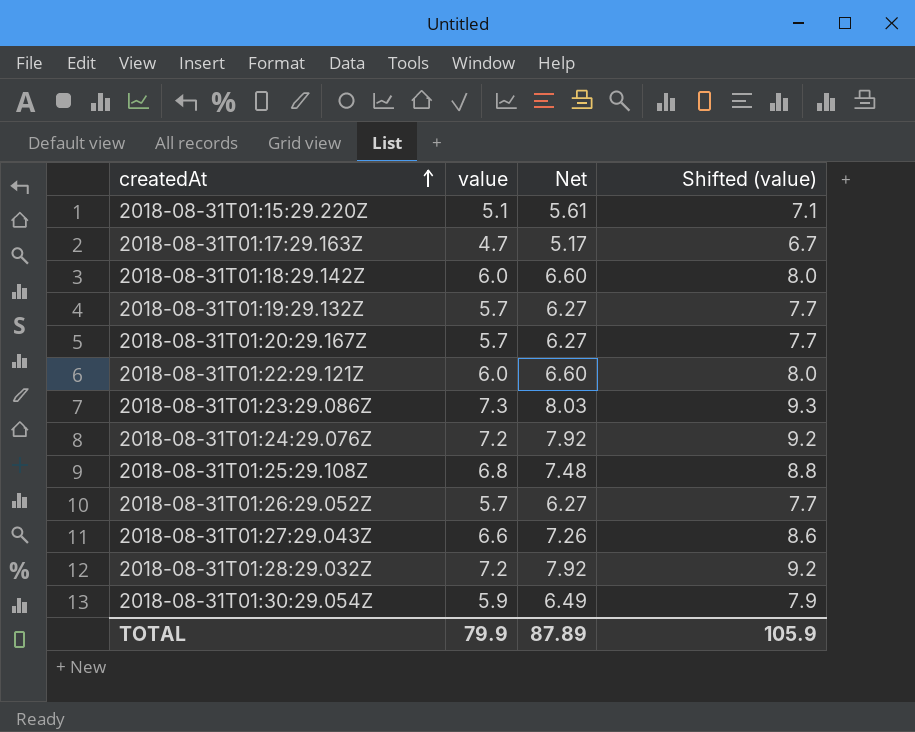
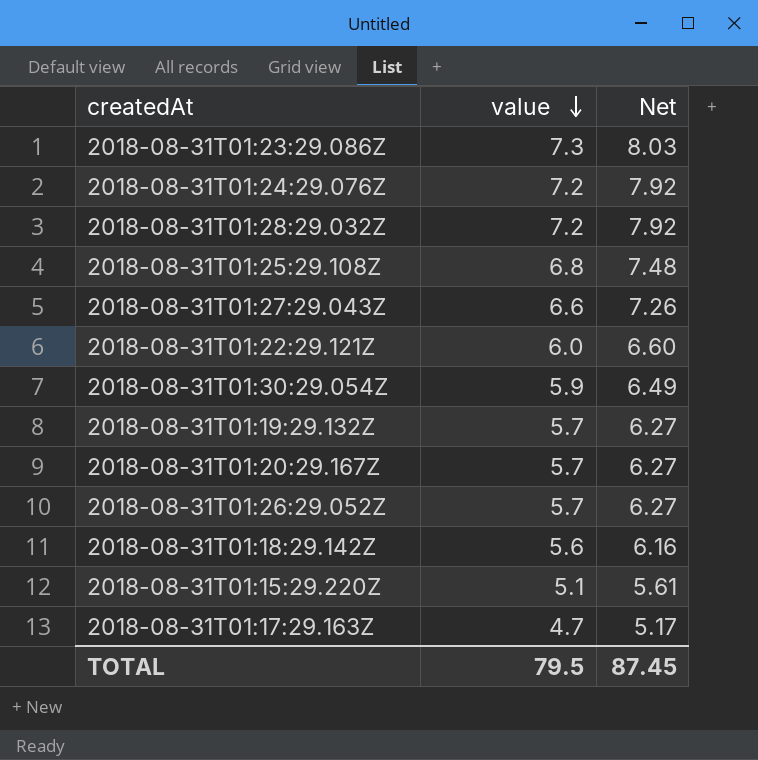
row order: createdAt ascending -> value descending
column Shifted (value) | formula: [value] + 2 -> none
2018-08-31T01:18:29.142Z | value: 6.0 -> 5.6
2018-08-31T01:18:29.142Z | Net: 6.60 -> 6.16
TOTAL | value: 79.9 -> 79.5
TOTAL | Net: 87.89 -> 87.45

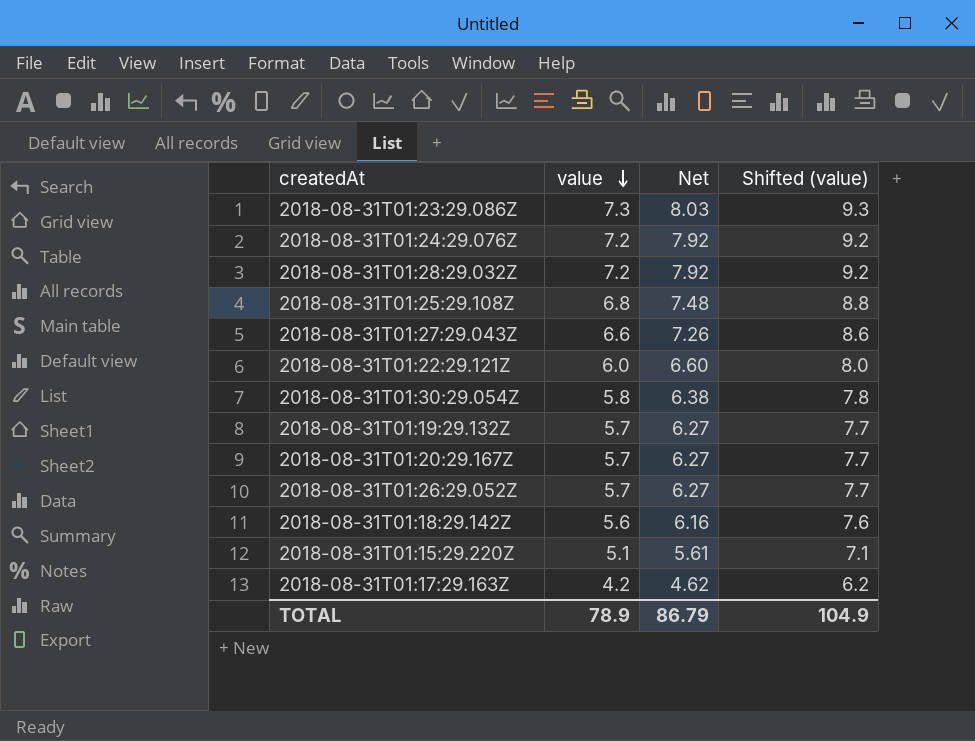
column Shifted (value) | formula: none -> [value] + 2
2018-08-31T01:30:29.054Z | value: 5.9 -> 5.8
2018-08-31T01:30:29.054Z | Net: 6.49 -> 6.38
2018-08-31T01:17:29.163Z | value: 4.7 -> 4.2
2018-08-31T01:17:29.163Z | Net: 5.17 -> 4.62
TOTAL | value: 79.5 -> 78.9
TOTAL | Net: 87.45 -> 86.79

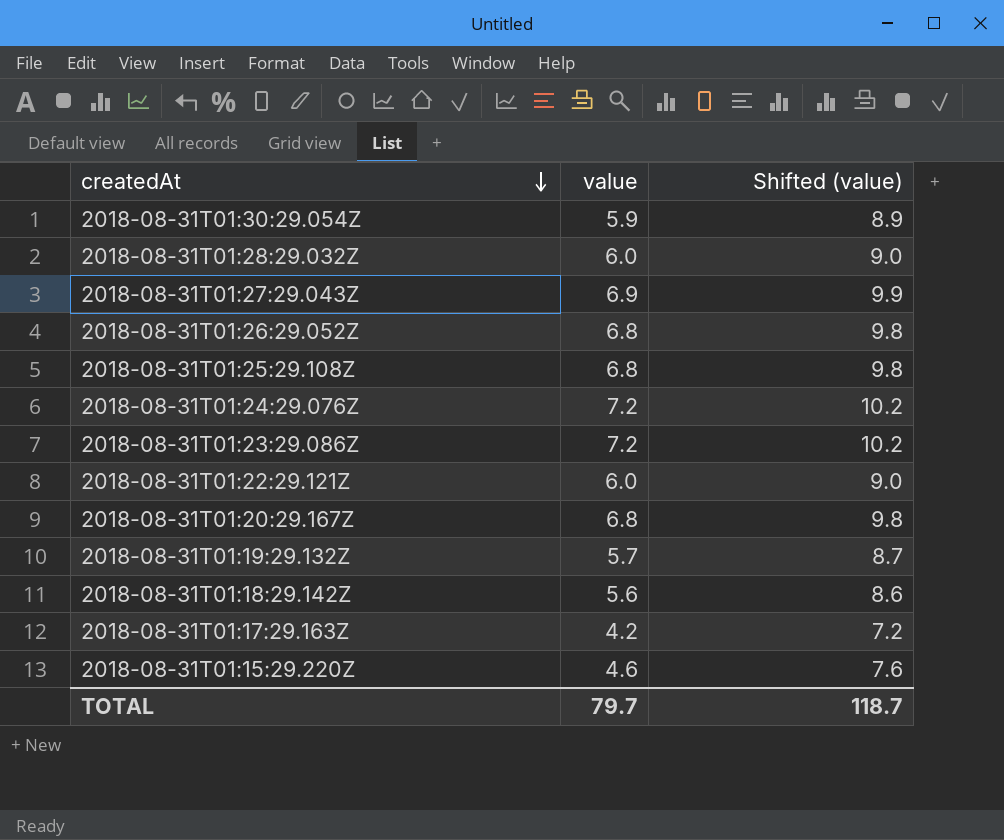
row order: value descending -> createdAt descending
column Net | formula: [value] * 1.1 -> none
column Shifted (value) | formula: [value] + 2 -> [value] + 3
2018-08-31T01:30:29.054Z | value: 5.8 -> 5.9
2018-08-31T01:28:29.032Z | value: 7.2 -> 6.0
2018-08-31T01:27:29.043Z | value: 6.6 -> 6.9
2018-08-31T01:26:29.052Z | value: 5.7 -> 6.8
2018-08-31T01:23:29.086Z | value: 7.3 -> 7.2
2018-08-31T01:20:29.167Z | value: 5.7 -> 6.8
2018-08-31T01:15:29.220Z | value: 5.1 -> 4.6
TOTAL | value: 78.9 -> 79.7
TOTAL | Shifted (value): 104.9 -> 118.7

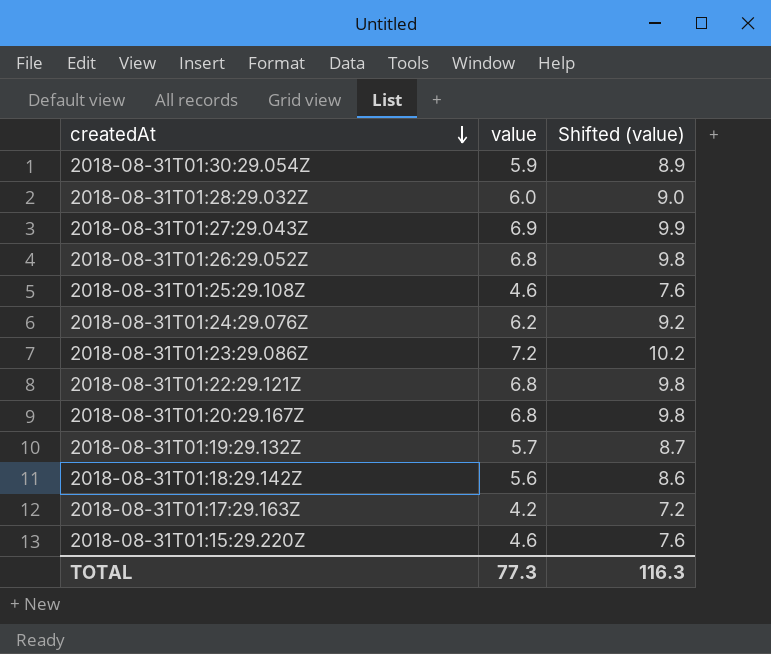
2018-08-31T01:25:29.108Z | value: 6.8 -> 4.6
2018-08-31T01:25:29.108Z | Shifted (value): 9.8 -> 7.6
2018-08-31T01:24:29.076Z | value: 7.2 -> 6.2
2018-08-31T01:24:29.076Z | Shifted (value): 10.2 -> 9.2
2018-08-31T01:22:29.121Z | value: 6.0 -> 6.8
2018-08-31T01:22:29.121Z | Shifted (value): 9.0 -> 9.8
TOTAL | value: 79.7 -> 77.3
TOTAL | Shifted (value): 118.7 -> 116.3

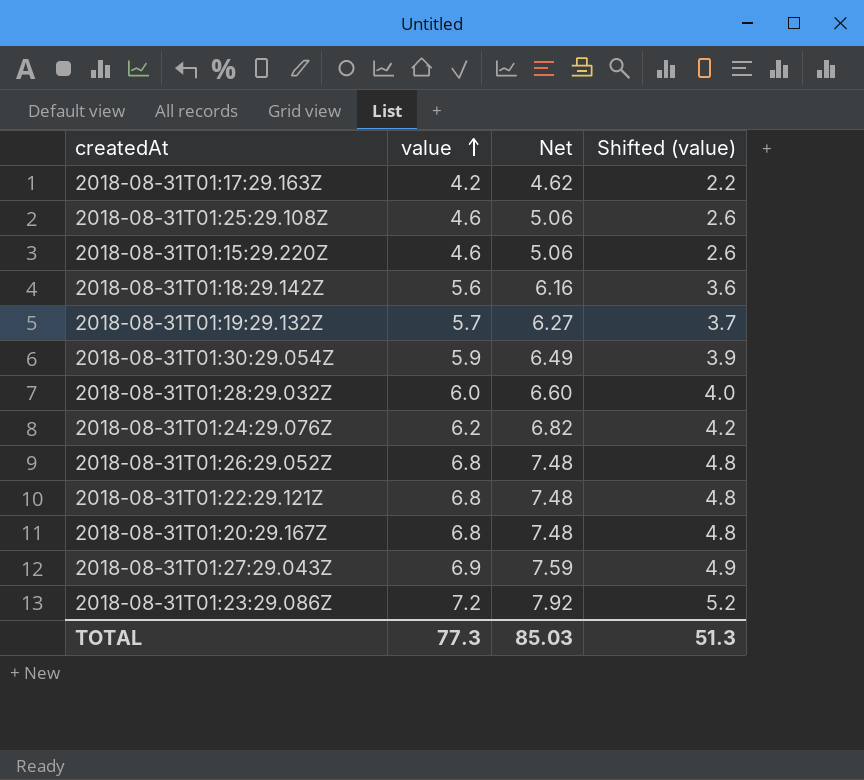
row order: createdAt descending -> value ascending
column Net | formula: none -> [value] * 1.1
column Shifted (value) | formula: [value] + 3 -> [value] - 2
TOTAL | Shifted (value): 116.3 -> 51.3

